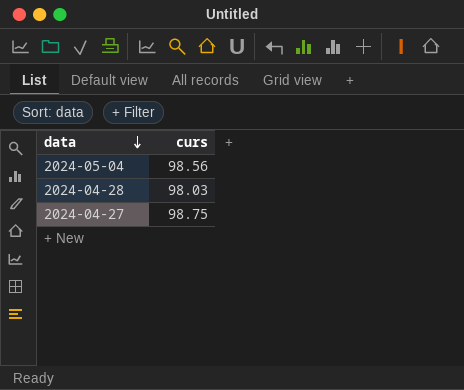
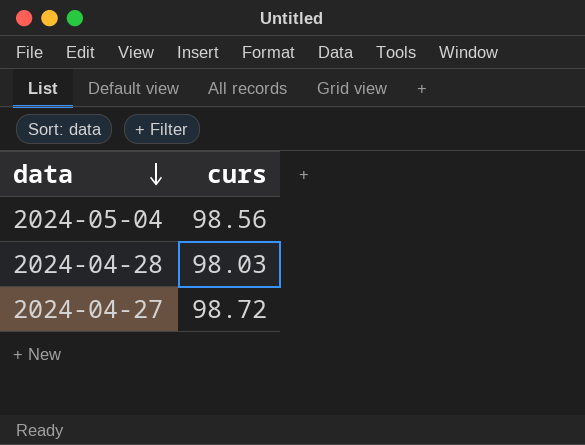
2024-04-27 | curs: 98.75 -> 98.72

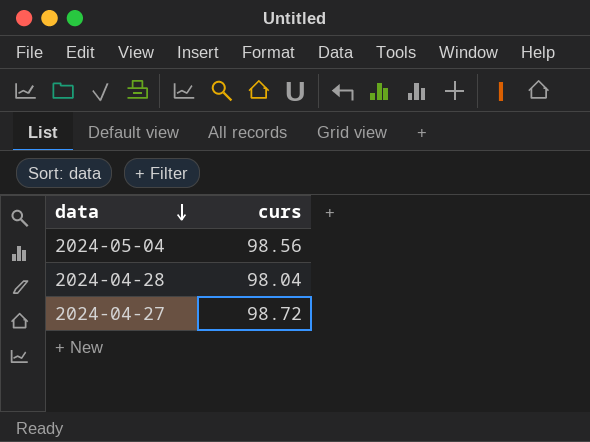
2024-04-28 | curs: 98.03 -> 98.04

